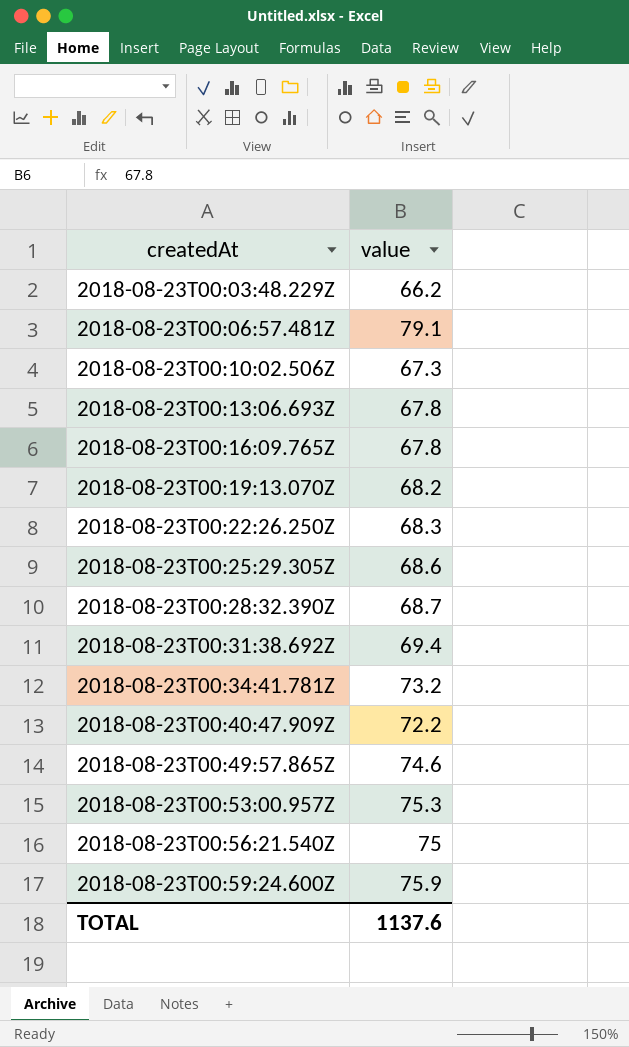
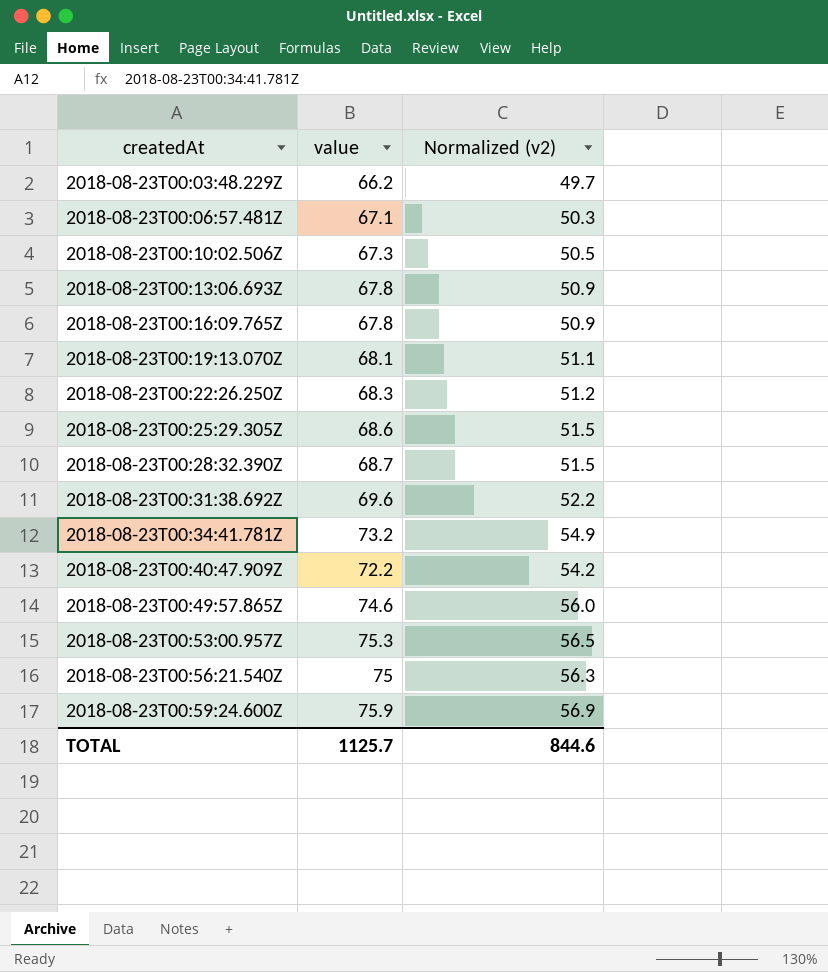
column Normalized (v2) | formula: none -> [value] * 0.75
2018-08-23T00:06:57.481Z | value: 79.1 -> 67.1
2018-08-23T00:19:13.070Z | value: 68.2 -> 68.1
2018-08-23T00:31:38.692Z | value: 69.4 -> 69.6
TOTAL | value: 1137.6 -> 1125.7

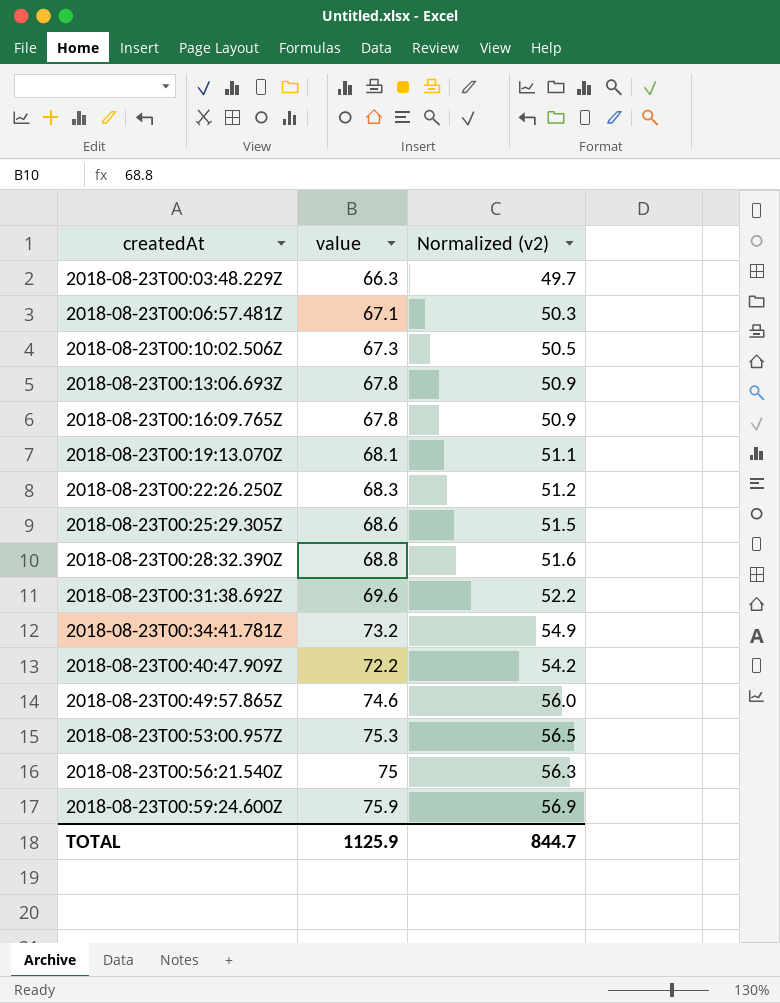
2018-08-23T00:03:48.229Z | value: 66.2 -> 66.3
2018-08-23T00:28:32.390Z | value: 68.7 -> 68.8
2018-08-23T00:28:32.390Z | Normalized (v2): 51.5 -> 51.6
TOTAL | value: 1125.7 -> 1125.9
TOTAL | Normalized (v2): 844.6 -> 844.7

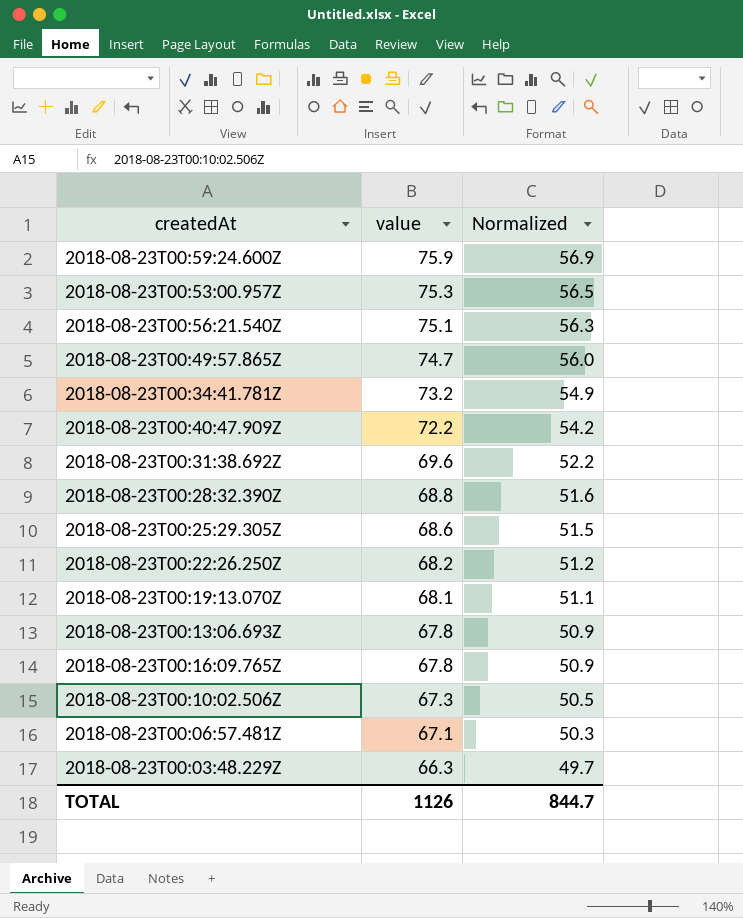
row order: createdAt ascending -> value descending
column name: Normalized (v2) -> Normalized
2018-08-23T00:56:21.540Z | value: 75 -> 75.1
2018-08-23T00:49:57.865Z | value: 74.6 -> 74.7
2018-08-23T00:22:26.250Z | value: 68.3 -> 68.2
TOTAL | value: 1125.9 -> 1126

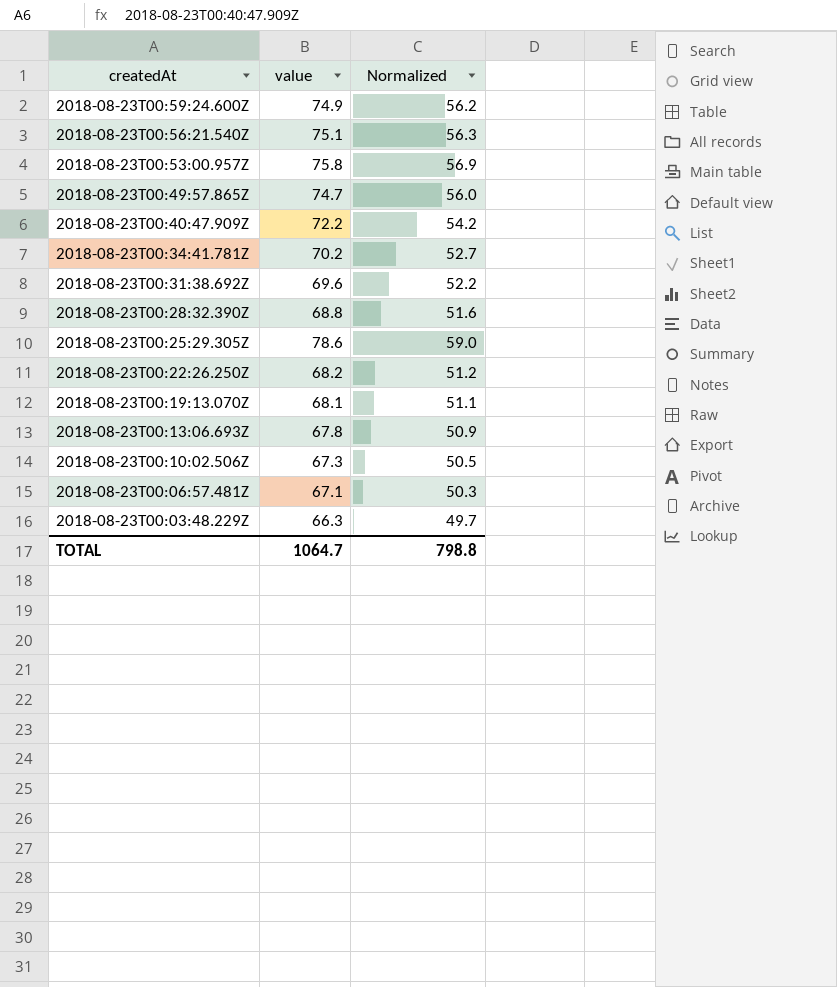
row order: value descending -> createdAt descending
row 2018-08-23T00:16:09.765Z: 67.8 | 50.9 -> none
2018-08-23T00:59:24.600Z | value: 75.9 -> 74.9
2018-08-23T00:59:24.600Z | Normalized: 56.9 -> 56.2
2018-08-23T00:53:00.957Z | value: 75.3 -> 75.8
2018-08-23T00:53:00.957Z | Normalized: 56.5 -> 56.9
2018-08-23T00:34:41.781Z | value: 73.2 -> 70.2
2018-08-23T00:34:41.781Z | Normalized: 54.9 -> 52.7
2018-08-23T00:25:29.305Z | value: 68.6 -> 78.6
2018-08-23T00:25:29.305Z | Normalized: 51.5 -> 59.0
TOTAL | value: 1126 -> 1064.7
TOTAL | Normalized: 844.7 -> 798.8

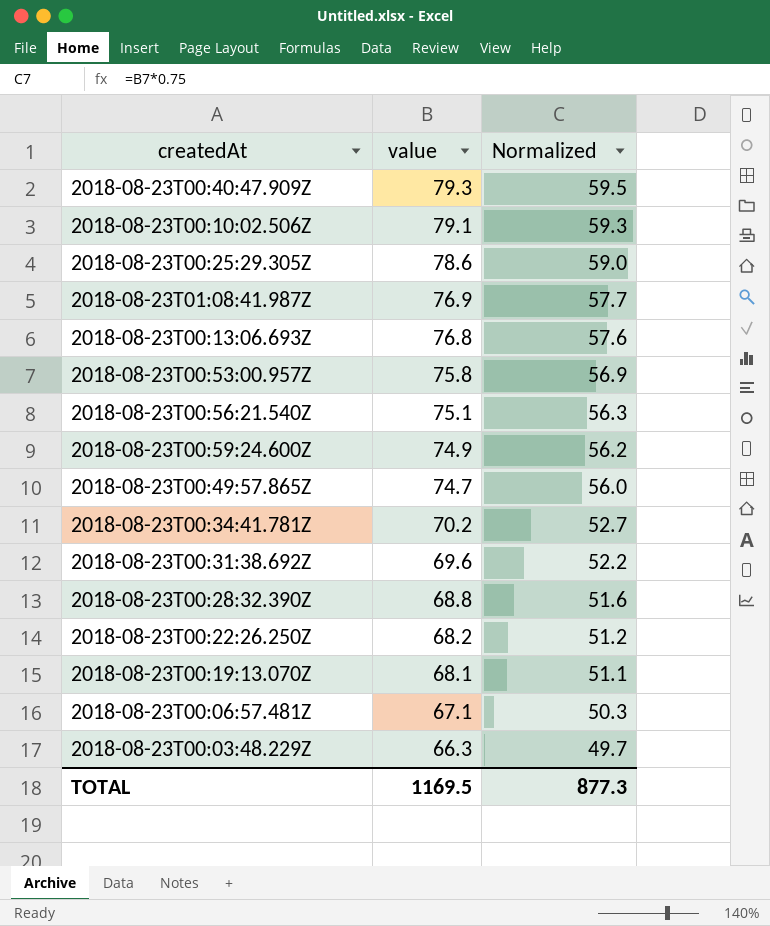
row order: createdAt descending -> value descending
2018-08-23T00:40:47.909Z | value: 72.2 -> 79.3
2018-08-23T00:40:47.909Z | Normalized: 54.2 -> 59.5
2018-08-23T00:10:02.506Z | value: 67.3 -> 79.1
2018-08-23T00:10:02.506Z | Normalized: 50.5 -> 59.3
row 2018-08-23T01:08:41.987Z: none -> 76.9 | 57.7
2018-08-23T00:13:06.693Z | value: 67.8 -> 76.8
2018-08-23T00:13:06.693Z | Normalized: 50.9 -> 57.6
TOTAL | value: 1064.7 -> 1169.5
TOTAL | Normalized: 798.8 -> 877.3

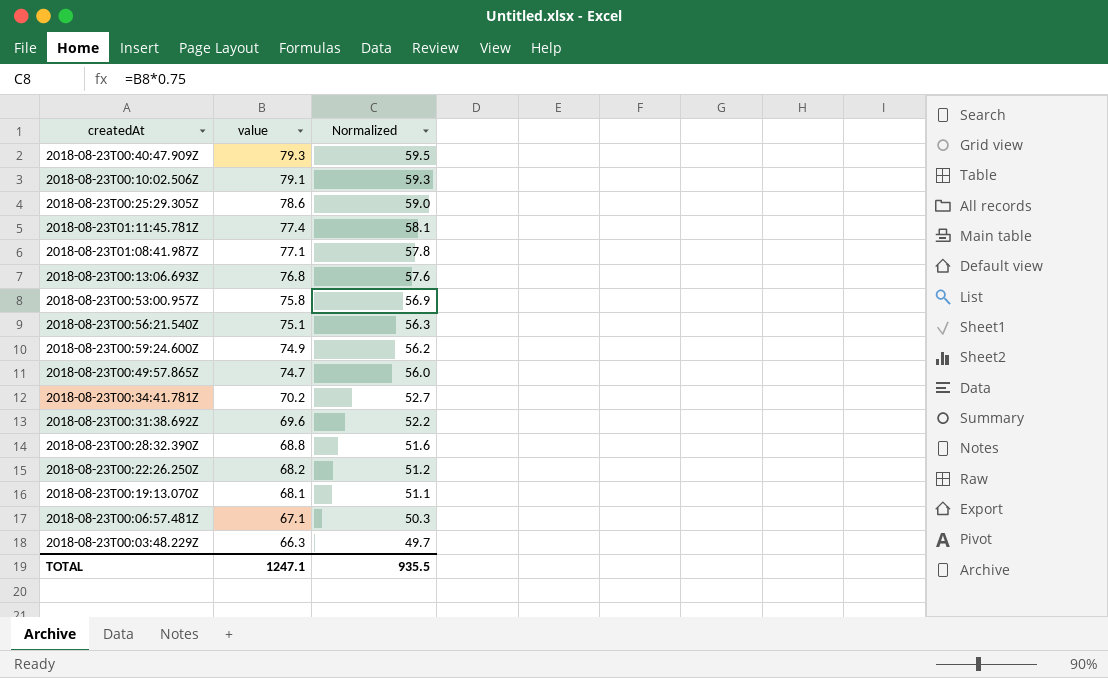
row 2018-08-23T01:11:45.781Z: none -> 77.4 | 58.1
2018-08-23T01:08:41.987Z | value: 76.9 -> 77.1
2018-08-23T01:08:41.987Z | Normalized: 57.7 -> 57.8
TOTAL | value: 1169.5 -> 1247.1
TOTAL | Normalized: 877.3 -> 935.5

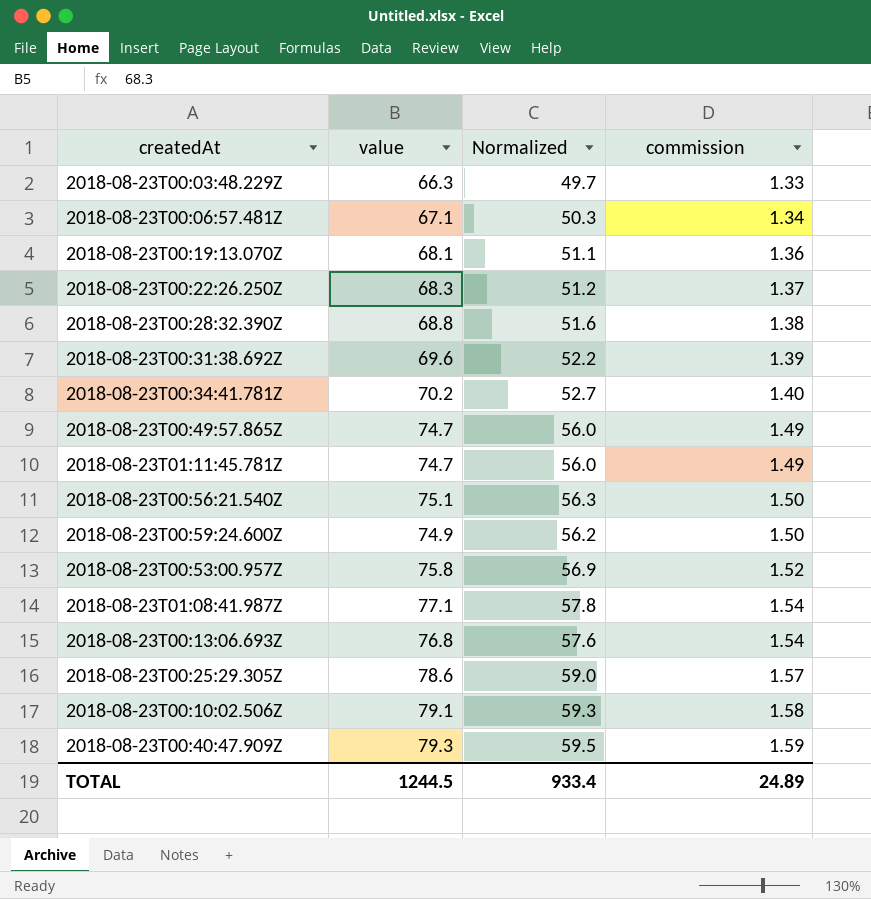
row order: value descending -> commission ascending
column commission | formula: none -> [value] * 0.02
2018-08-23T00:22:26.250Z | value: 68.2 -> 68.3
2018-08-23T01:11:45.781Z | value: 77.4 -> 74.7
2018-08-23T01:11:45.781Z | Normalized: 58.1 -> 56.0
TOTAL | value: 1247.1 -> 1244.5
TOTAL | Normalized: 935.5 -> 933.4

